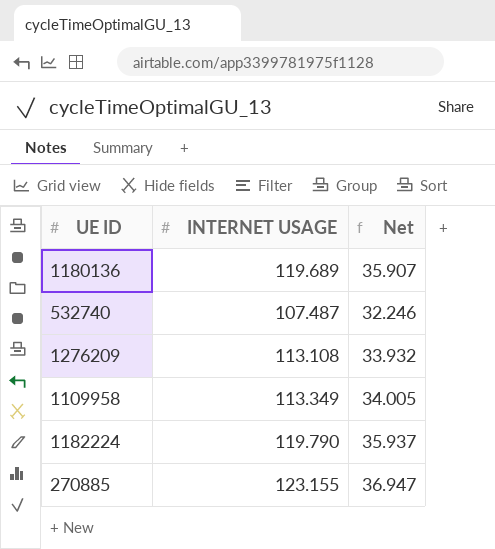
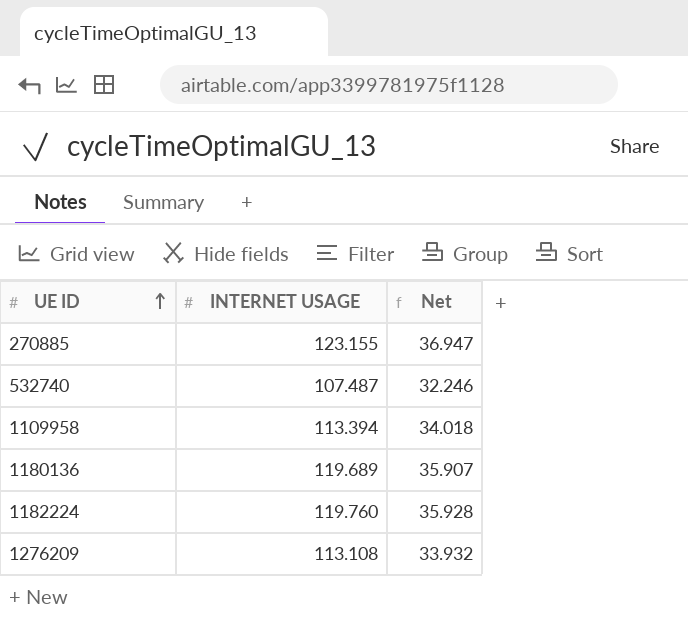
row order: none -> UE ID ascending
1109958 | INTERNET USAGE: 113.349 -> 113.394
1109958 | Net: 34.005 -> 34.018
1182224 | INTERNET USAGE: 119.790 -> 119.760
1182224 | Net: 35.937 -> 35.928

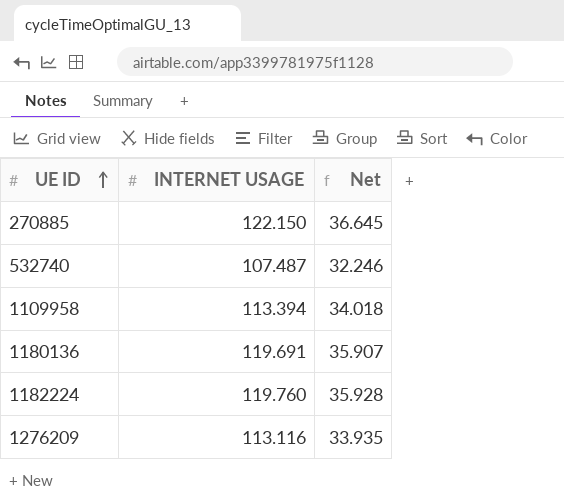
270885 | INTERNET USAGE: 123.155 -> 122.150
270885 | Net: 36.947 -> 36.645
1180136 | INTERNET USAGE: 119.689 -> 119.691
1276209 | INTERNET USAGE: 113.108 -> 113.116
1276209 | Net: 33.932 -> 33.935

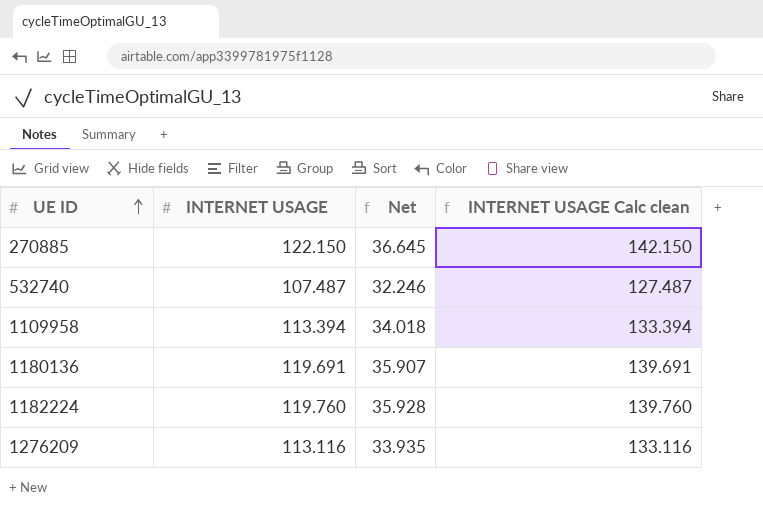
column INTERNET USAGE Calc clean | formula: none -> [INTERNET USAGE] + 20

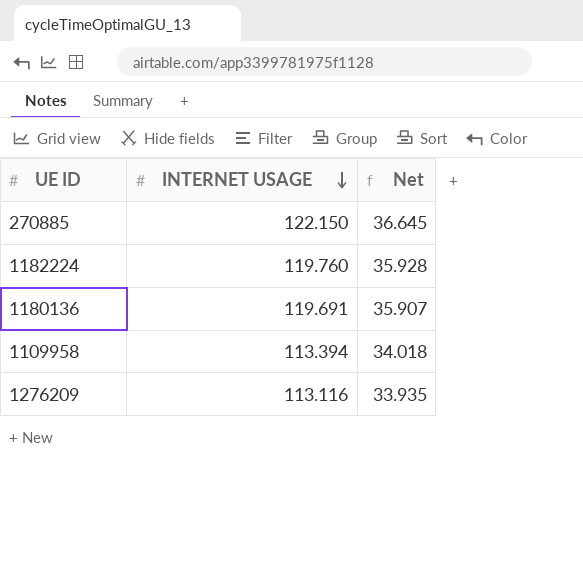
row order: UE ID ascending -> INTERNET USAGE descending
column INTERNET USAGE Calc clean | formula: [INTERNET USAGE] + 20 -> none
row 532740: 107.487 | 32.246 | 127.487 -> none

